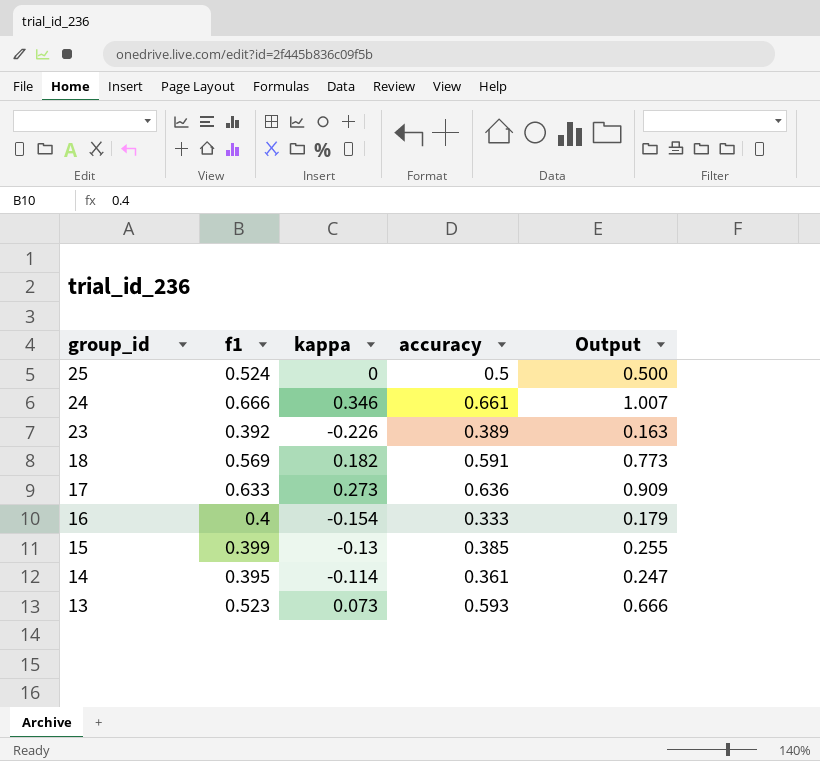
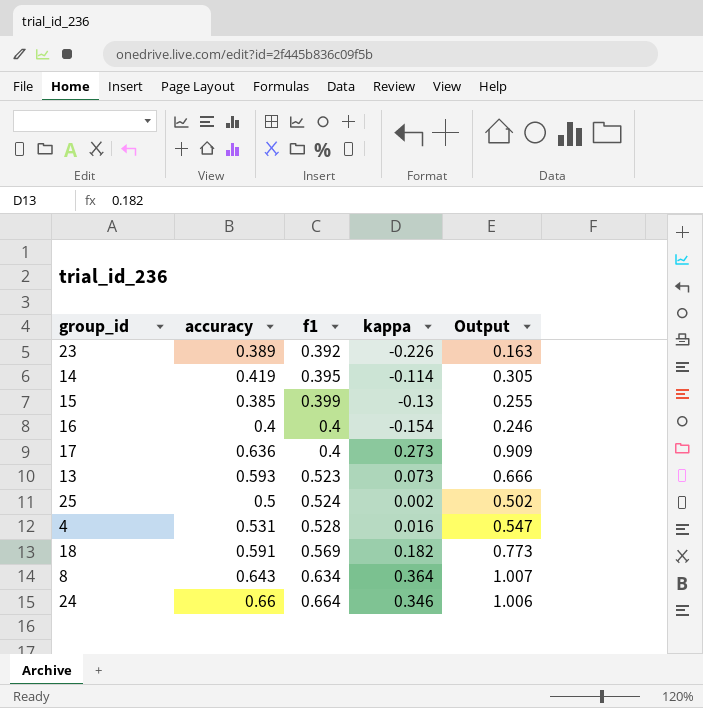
row order: group_id descending -> f1 ascending
column accuracy | position: 4 -> 2
14 | accuracy: 0.361 -> 0.419
14 | Output: 0.247 -> 0.305
16 | accuracy: 0.333 -> 0.4
16 | Output: 0.179 -> 0.246
17 | f1: 0.633 -> 0.4
25 | kappa: 0 -> 0.002
25 | Output: 0.500 -> 0.502
row 4: none -> 0.531 | 0.528 | 0.016 | 0.547
row 8: none -> 0.643 | 0.634 | 0.364 | 1.007
24 | accuracy: 0.661 -> 0.66
24 | f1: 0.666 -> 0.664
24 | Output: 1.007 -> 1.006

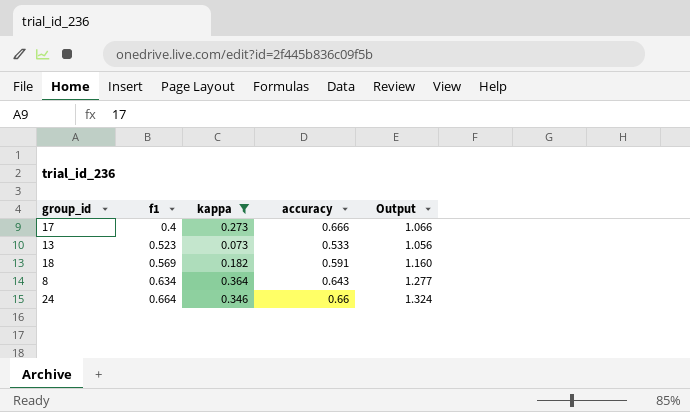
filter: none -> kappa >= 0.073
column accuracy | position: 2 -> 4
column Output | formula: [accuracy] + [kappa] -> [f1] + [accuracy]
17 | accuracy: 0.636 -> 0.666
13 | accuracy: 0.593 -> 0.533

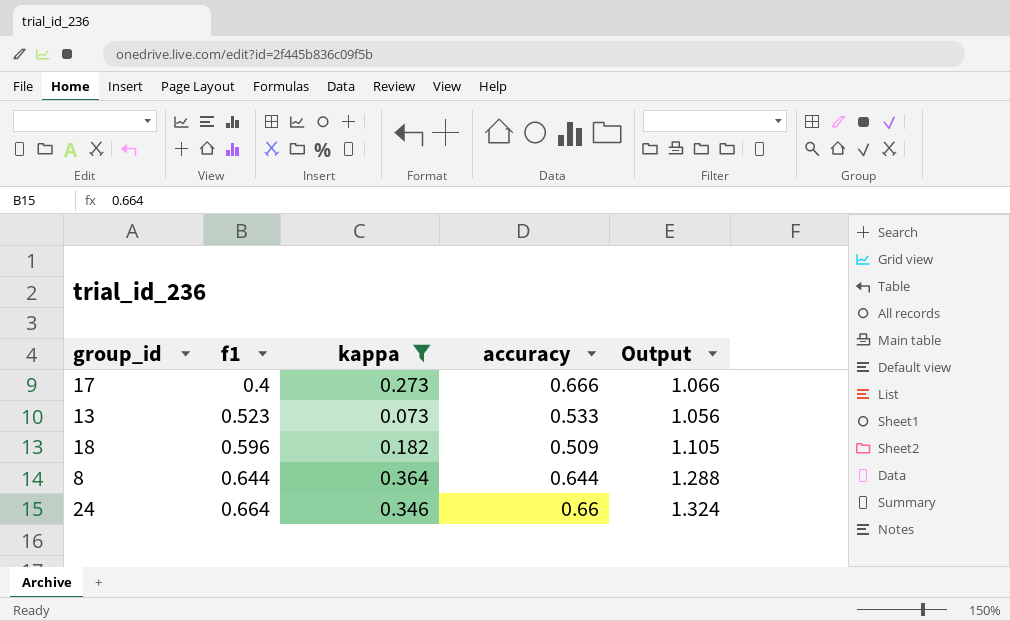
18 | f1: 0.569 -> 0.596
18 | accuracy: 0.591 -> 0.509
18 | Output: 1.160 -> 1.105
8 | f1: 0.634 -> 0.644
8 | accuracy: 0.643 -> 0.644
8 | Output: 1.277 -> 1.288

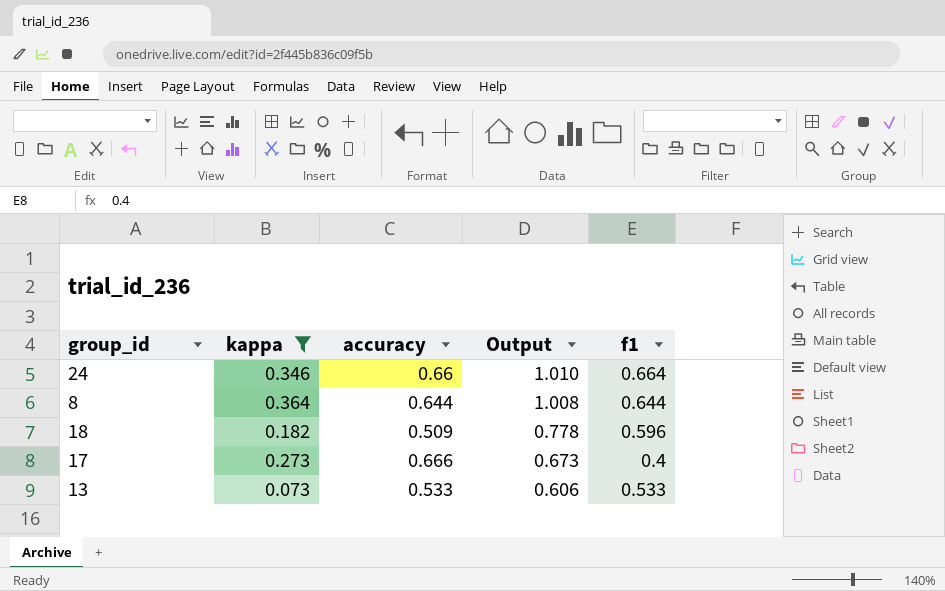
row order: f1 ascending -> Output descending
column Output | formula: [f1] + [accuracy] -> [kappa] + [f1]
column f1 | position: 2 -> 5
13 | f1: 0.523 -> 0.533

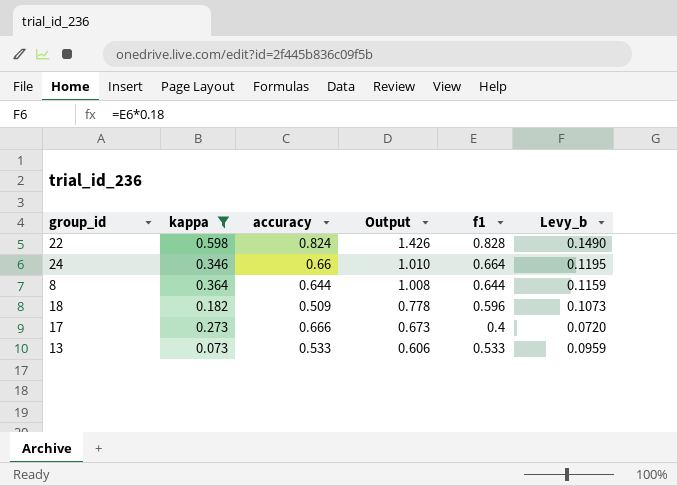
column Levy_b | formula: none -> [f1] * 0.18
row 22: none -> 0.598 | 0.824 | 1.426 | 0.828 | 0.1490

